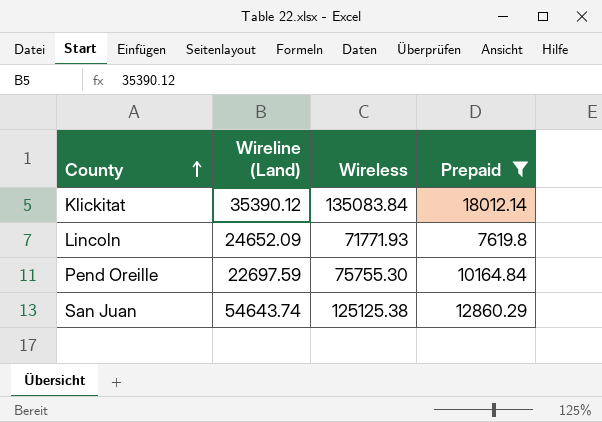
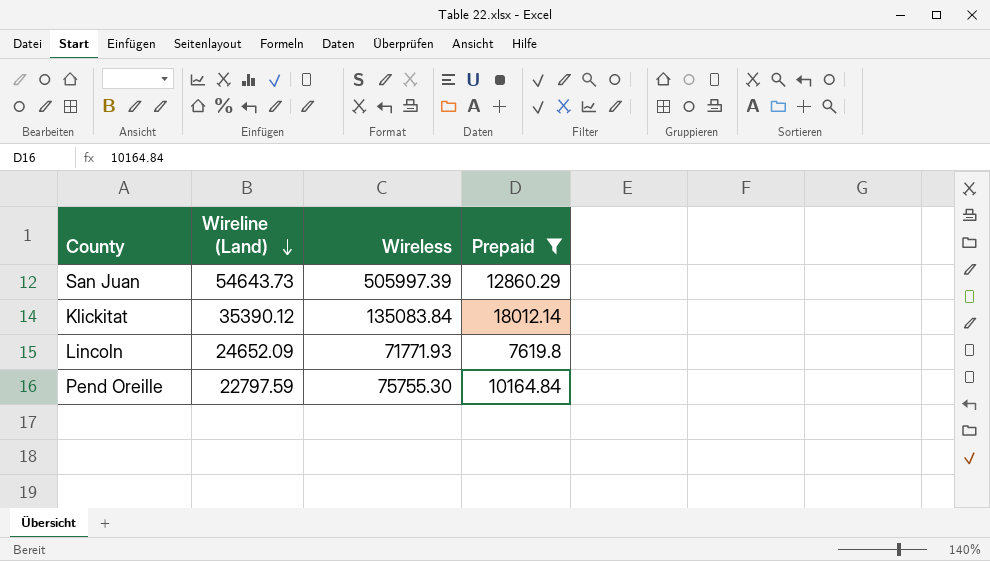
row order: County ascending -> Wireline (Land) descending
San Juan | Wireline (Land): 54643.74 -> 54643.73
San Juan | Wireless: 125125.38 -> 505997.39
Pend Oreille | Wireline (Land): 22697.59 -> 22797.59

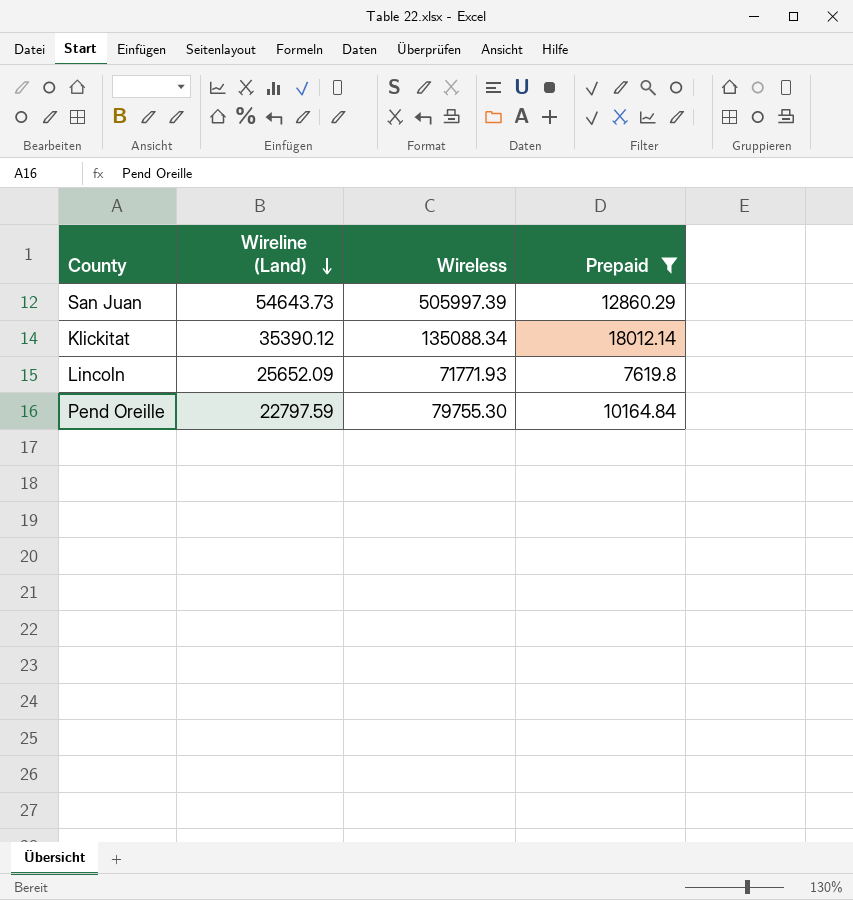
Klickitat | Wireless: 135083.84 -> 135088.34
Lincoln | Wireline (Land): 24652.09 -> 25652.09
Pend Oreille | Wireless: 75755.30 -> 79755.30

